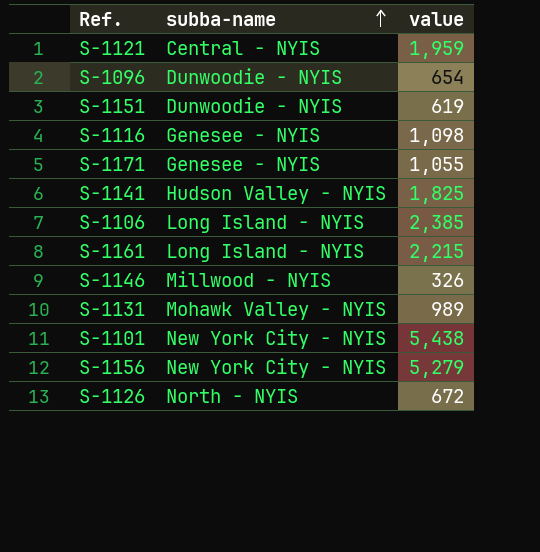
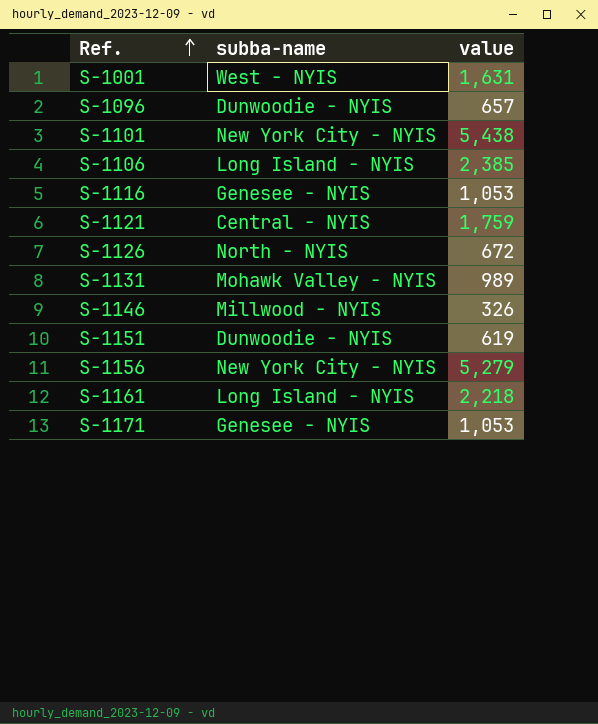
row order: subba-name ascending -> Ref. ascending
row S-1141: Hudson Valley - NYIS | 1,825 -> none
row S-1001: none -> West - NYIS | 1,631
S-1096 | value: 654 -> 657
S-1116 | value: 1,098 -> 1,053
S-1121 | value: 1,959 -> 1,759
S-1161 | value: 2,215 -> 2,218
S-1171 | value: 1,055 -> 1,053

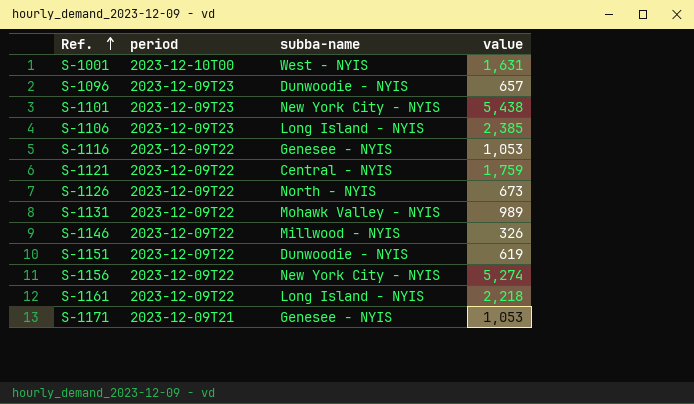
column period | position: none -> 2
S-1126 | value: 672 -> 673
S-1156 | value: 5,279 -> 5,274

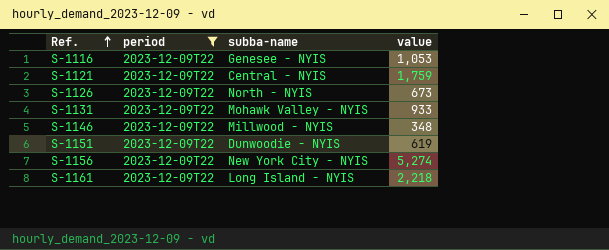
filter: none -> period = 2023-12-09T22
S-1131 | value: 989 -> 933
S-1146 | value: 326 -> 348

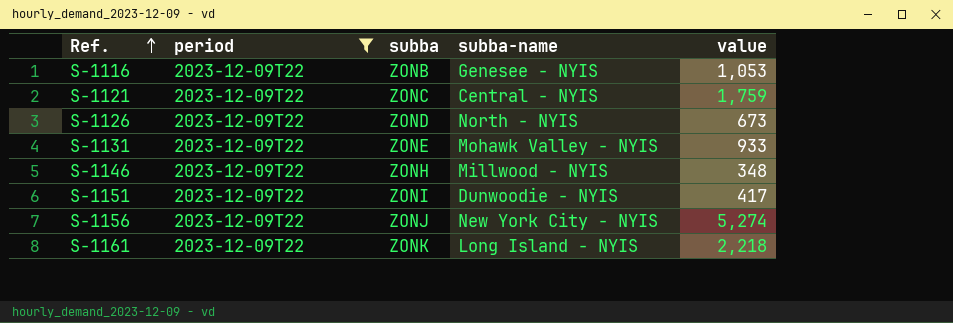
column subba | position: none -> 3
S-1151 | value: 619 -> 417

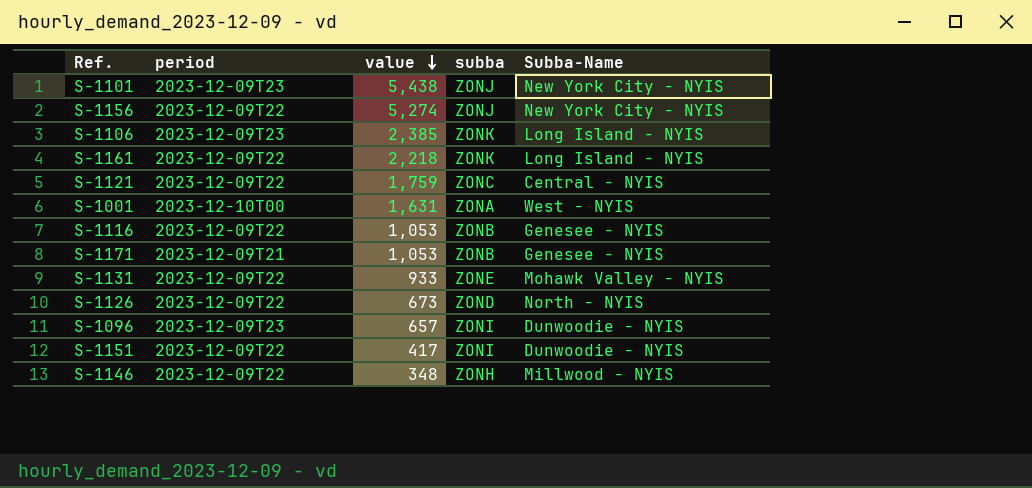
filter: period = 2023-12-09T22 -> none
row order: Ref. ascending -> value descending
column value | position: 5 -> 3
column name: subba-name -> Subba-Name

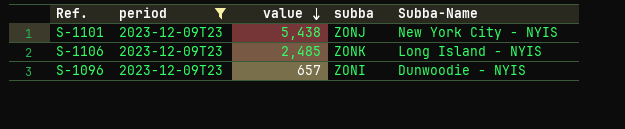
filter: none -> period = 2023-12-09T23
S-1106 | value: 2,385 -> 2,485

